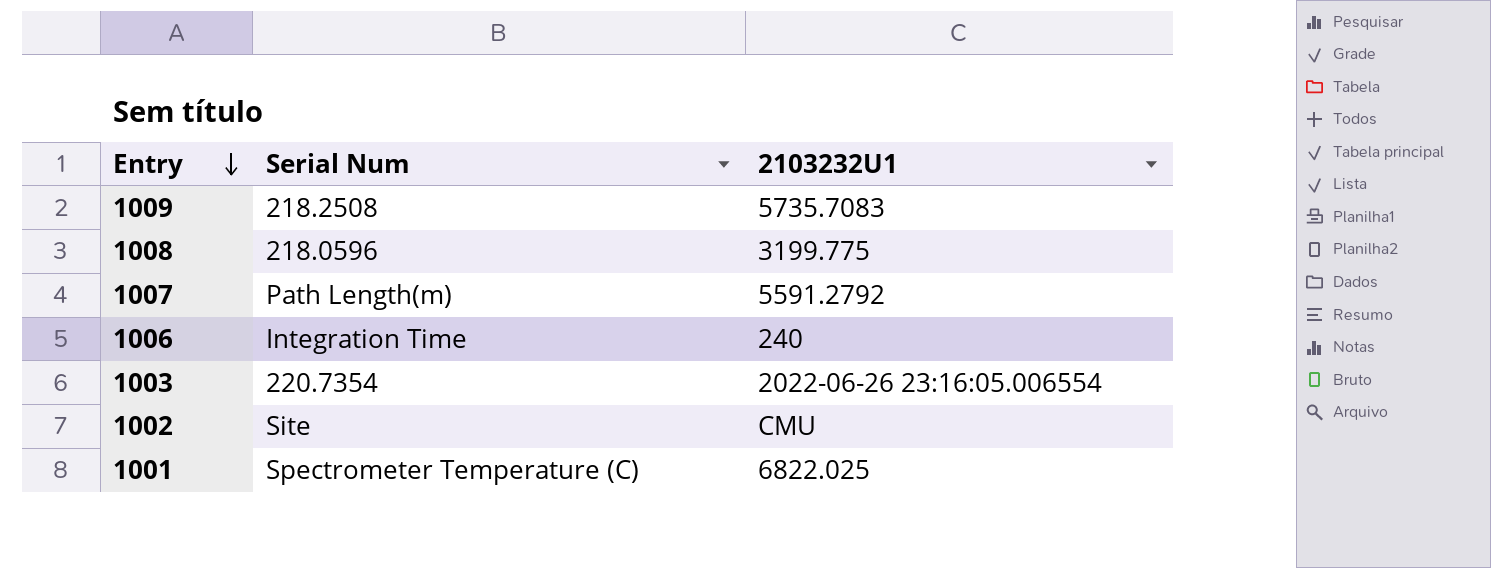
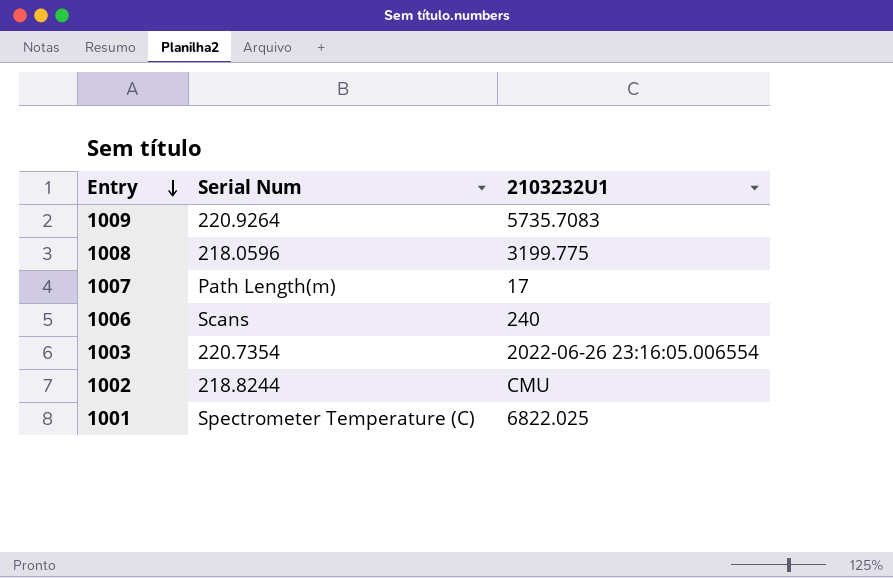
1009 | Serial Num: 218.2508 -> 220.9264
1007 | 2103232U1: 5591.2792 -> 17
1006 | Serial Num: Integration Time -> Scans
1002 | Serial Num: Site -> 218.8244

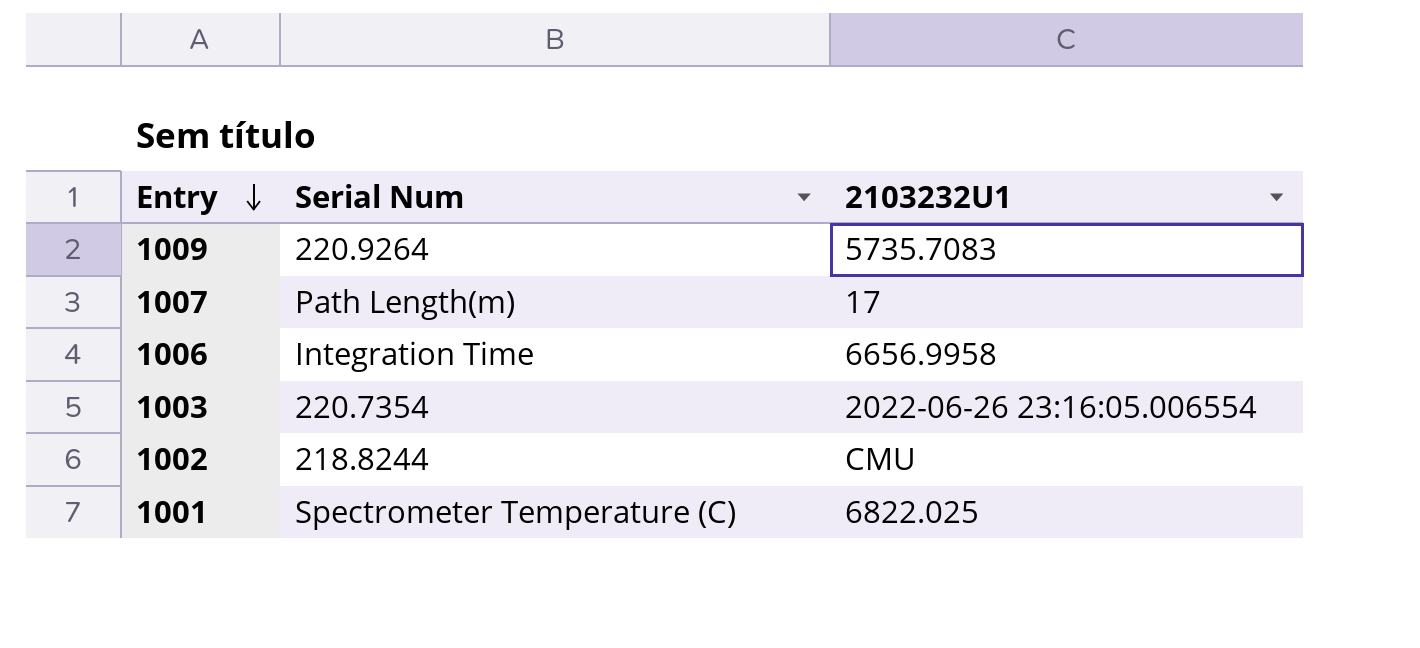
row 1008: 218.0596 | 3199.775 -> none
1006 | Serial Num: Scans -> Integration Time
1006 | 2103232U1: 240 -> 6656.9958

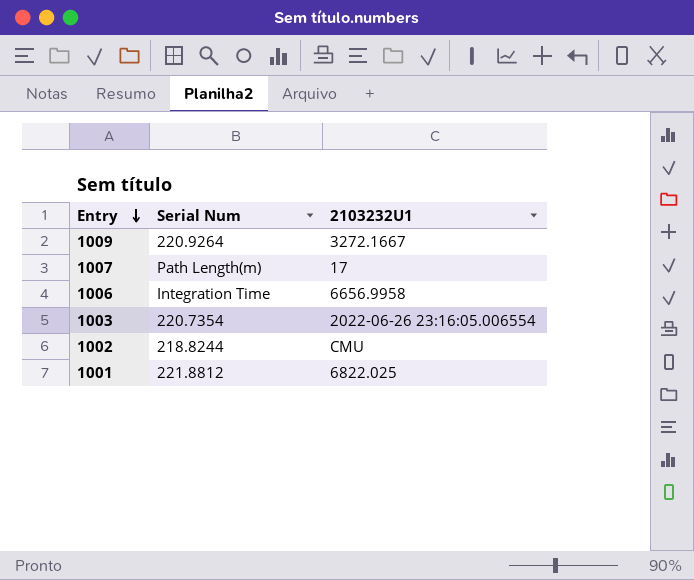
1009 | 2103232U1: 5735.7083 -> 3272.1667
1001 | Serial Num: Spectrometer Temperature (C) -> 221.8812

